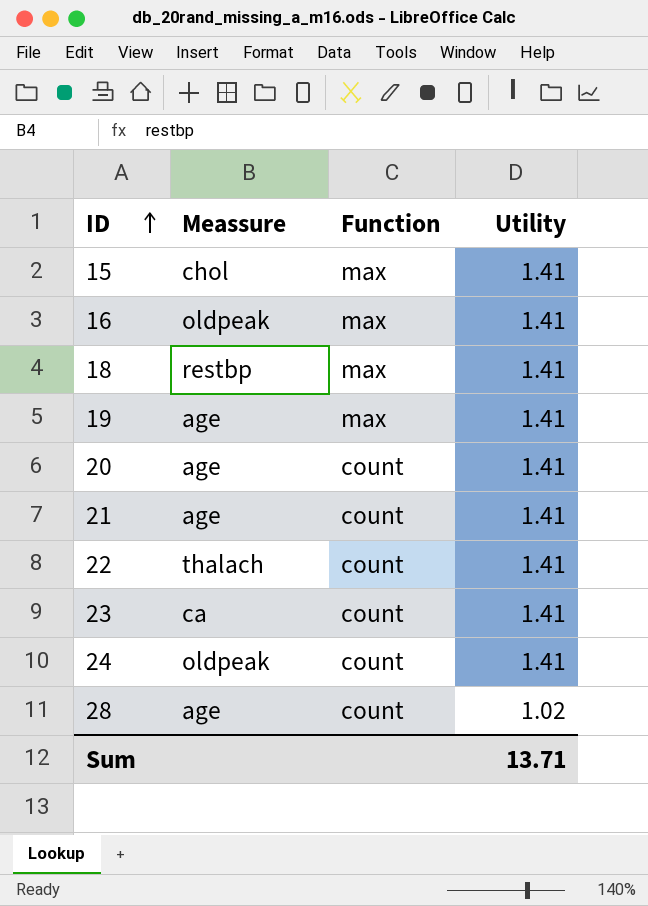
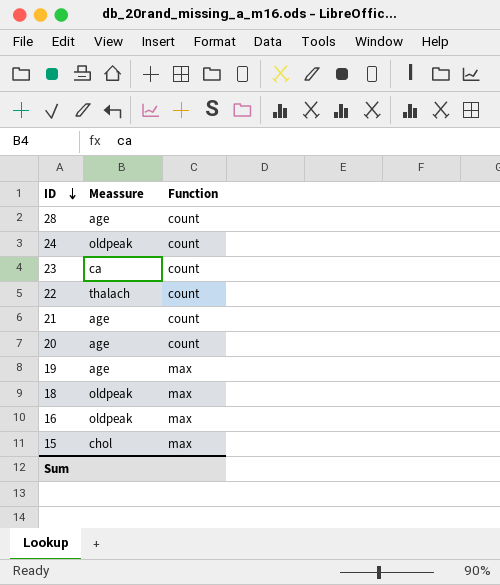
row order: ID ascending -> ID descending
column Utility | position: 4 -> none
18 | Meassure: restbp -> oldpeak

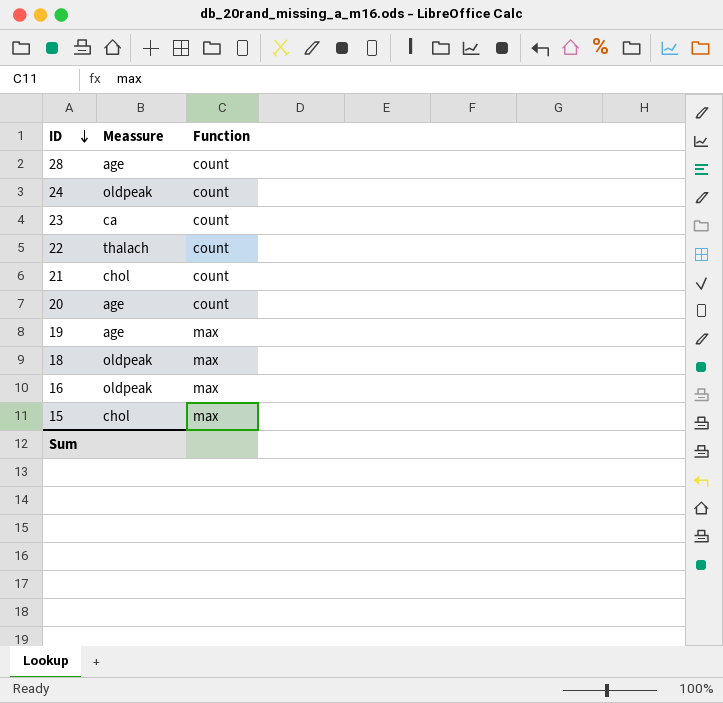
21 | Meassure: age -> chol

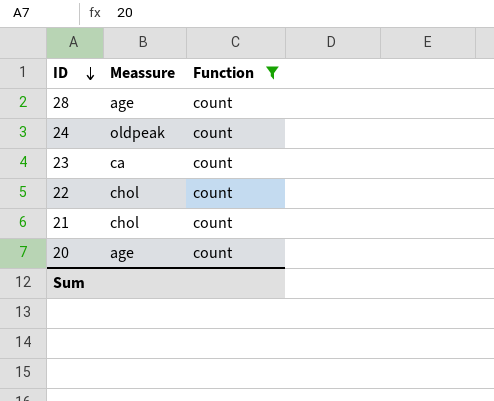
filter: none -> Function = count
22 | Meassure: thalach -> chol

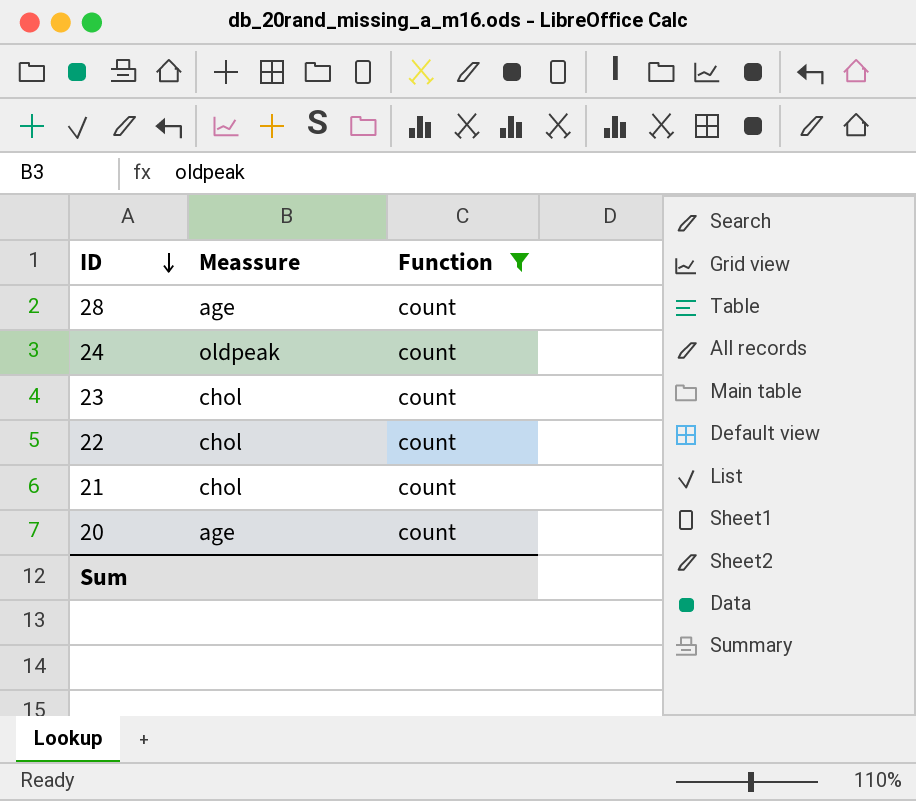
23 | Meassure: ca -> chol

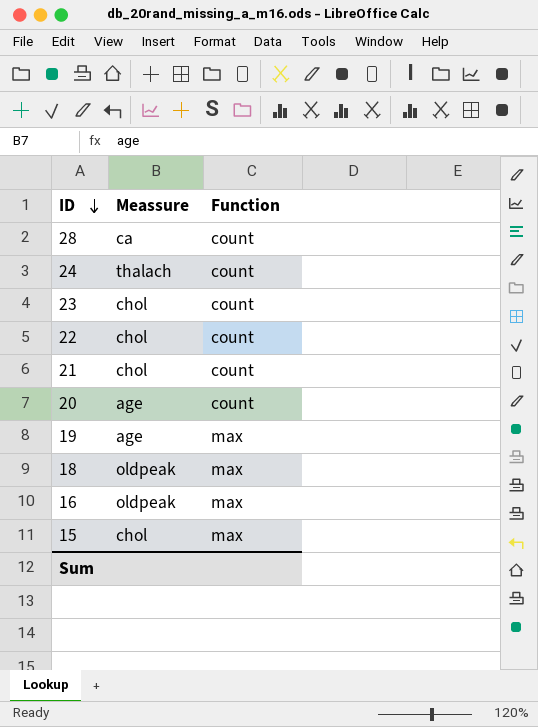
filter: Function = count -> none
28 | Meassure: age -> ca
24 | Meassure: oldpeak -> thalach

